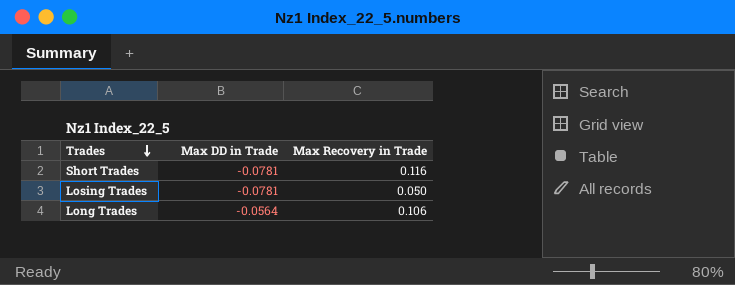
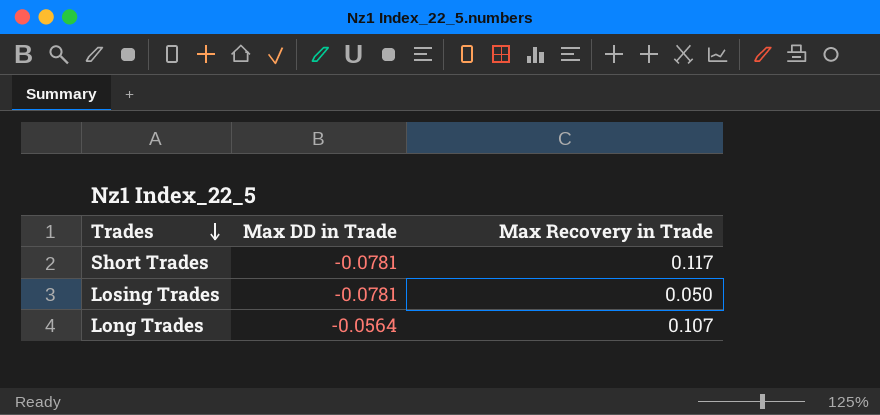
Short Trades | Max Recovery in Trade: 0.116 -> 0.117
Long Trades | Max Recovery in Trade: 0.106 -> 0.107

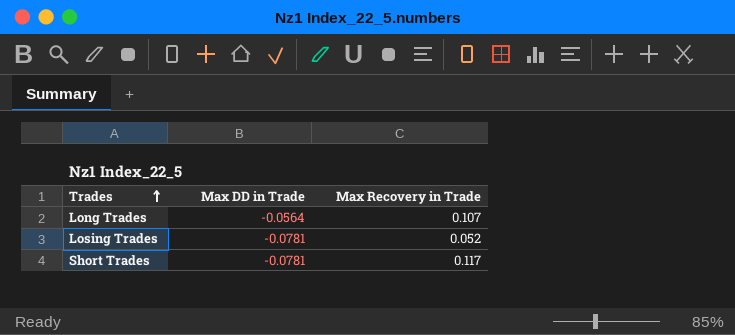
row order: Trades descending -> Trades ascending
Losing Trades | Max Recovery in Trade: 0.050 -> 0.052

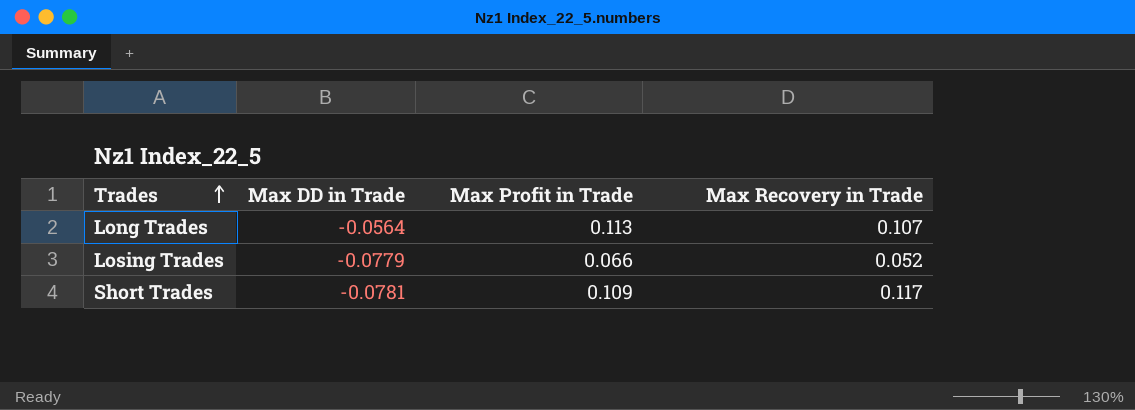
column Max Profit in Trade | position: none -> 3
Losing Trades | Max DD in Trade: -0.0781 -> -0.0779

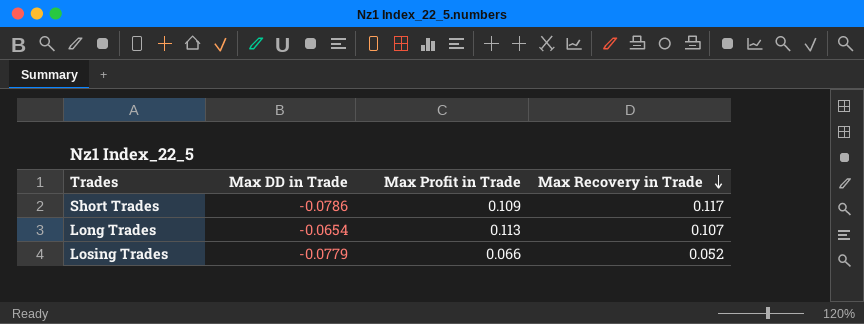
row order: Trades ascending -> Max Recovery in Trade descending
Short Trades | Max DD in Trade: -0.0781 -> -0.0786
Long Trades | Max DD in Trade: -0.0564 -> -0.0654

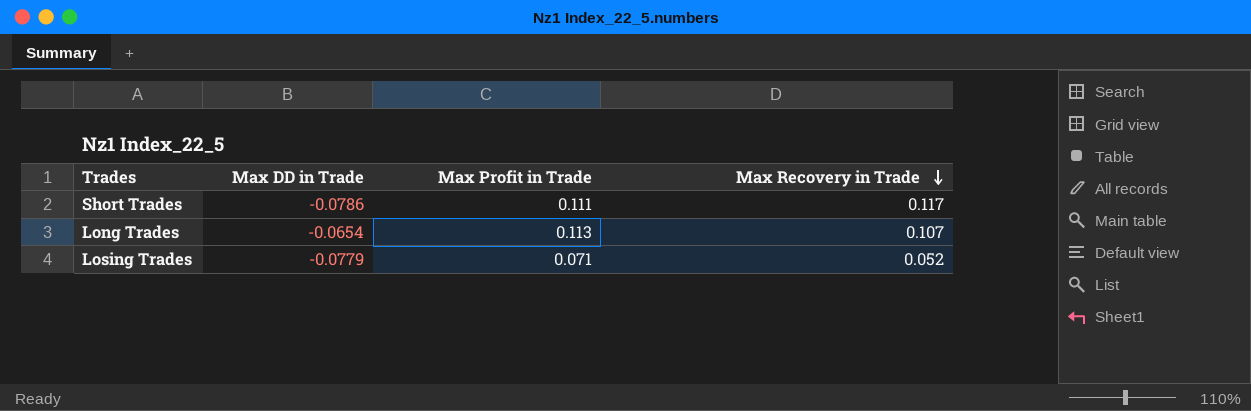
Short Trades | Max Profit in Trade: 0.109 -> 0.111
Losing Trades | Max Profit in Trade: 0.066 -> 0.071

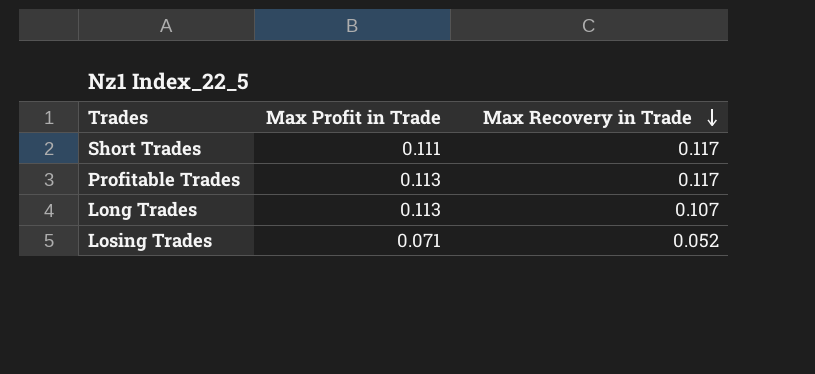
column Max DD in Trade | position: 2 -> none
row Profitable Trades: none -> 0.113 | 0.117

